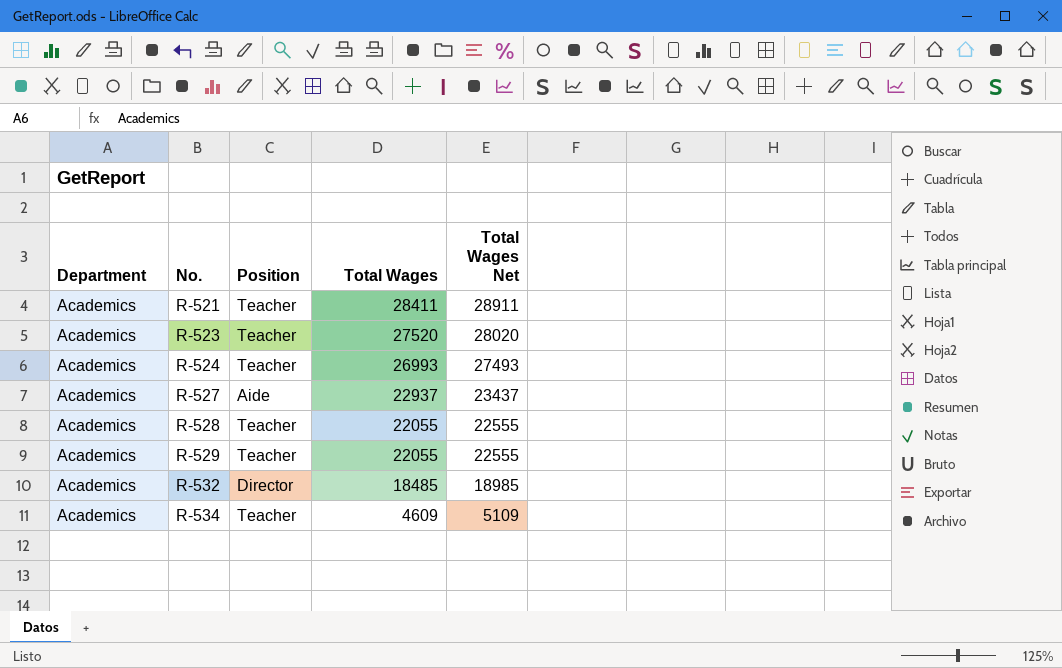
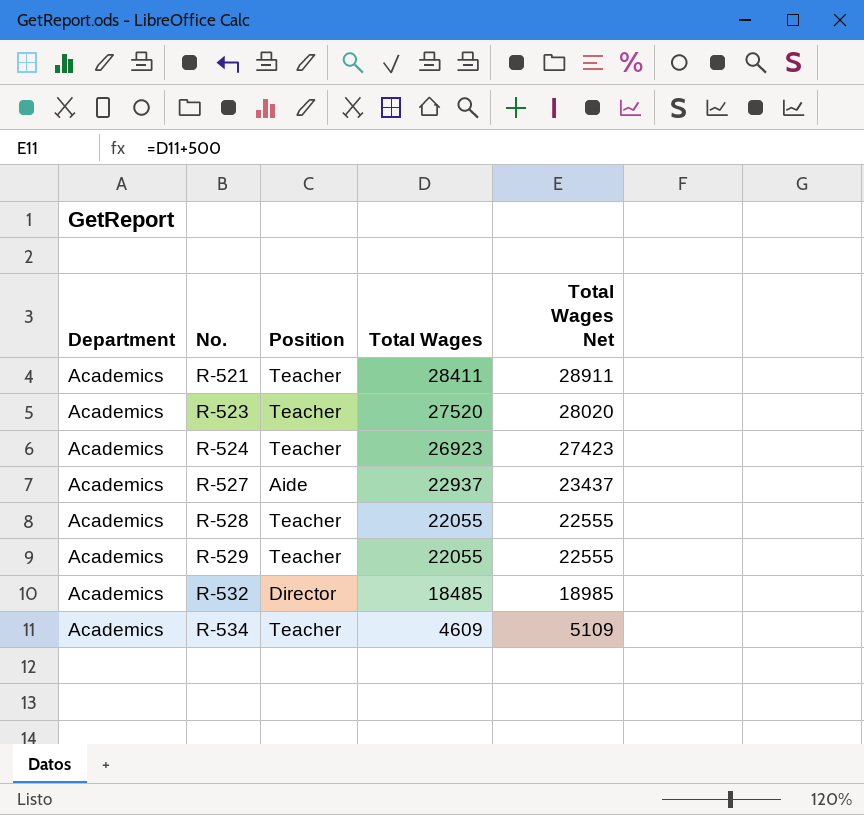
R-524 | Total Wages: 26993 -> 26923
R-524 | Total Wages Net: 27493 -> 27423

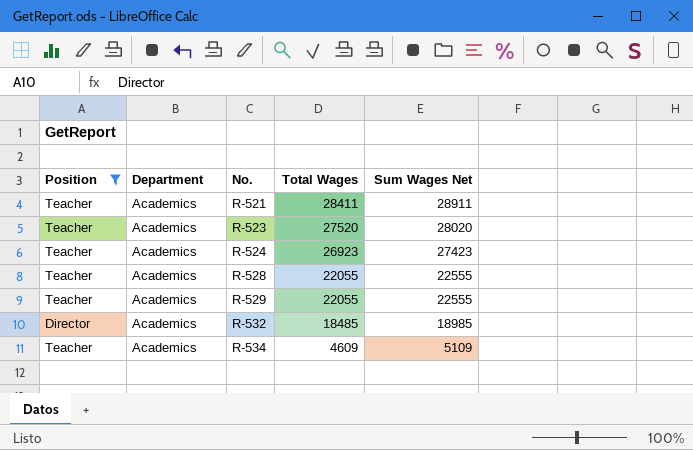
filter: none -> Position != Aide
column Position | position: 3 -> 1
column name: Total Wages Net -> Sum Wages Net

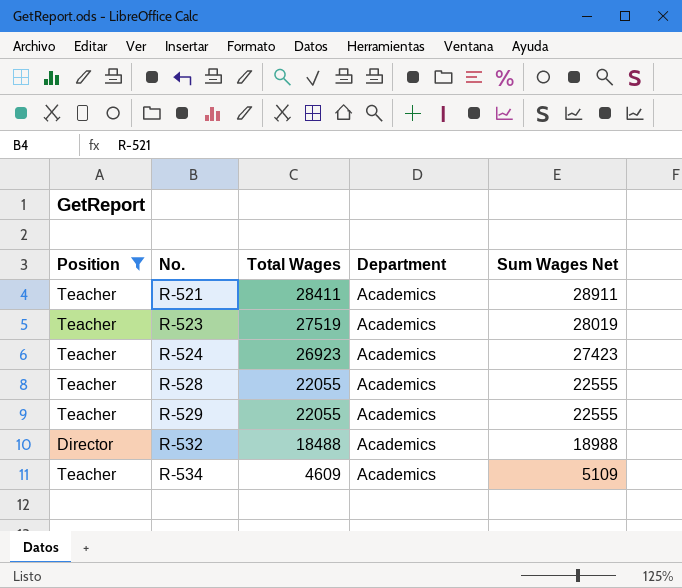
column Department | position: 2 -> 4
R-523 | Total Wages: 27520 -> 27519
R-523 | Sum Wages Net: 28020 -> 28019
R-532 | Total Wages: 18485 -> 18488
R-532 | Sum Wages Net: 18985 -> 18988

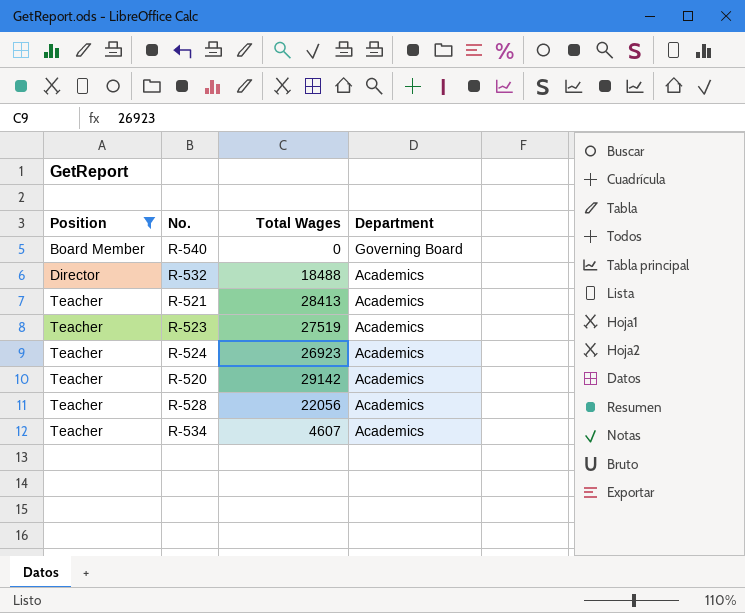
row order: No. ascending -> Position ascending
column Sum Wages Net | formula: [Total Wages] + 500 -> none
row R-529: Teacher | 22055 | Academics | 22555 -> none
row R-540: none -> Board Member | 0 | Governing Board
R-521 | Total Wages: 28411 -> 28413
row R-520: none -> Teacher | 29142 | Academics
R-528 | Total Wages: 22055 -> 22056
R-534 | Total Wages: 4609 -> 4607

